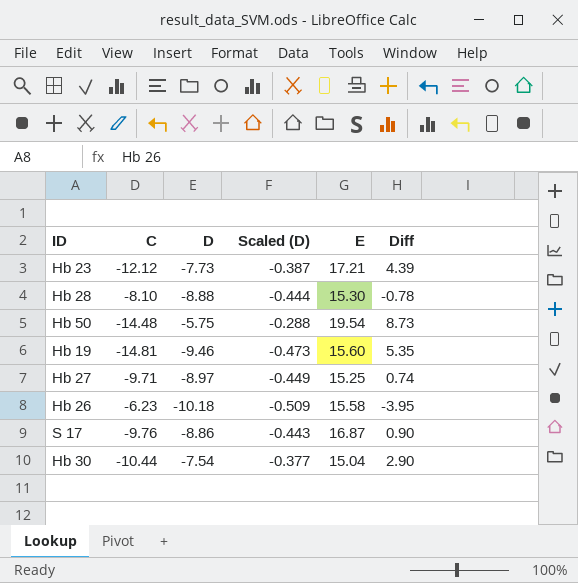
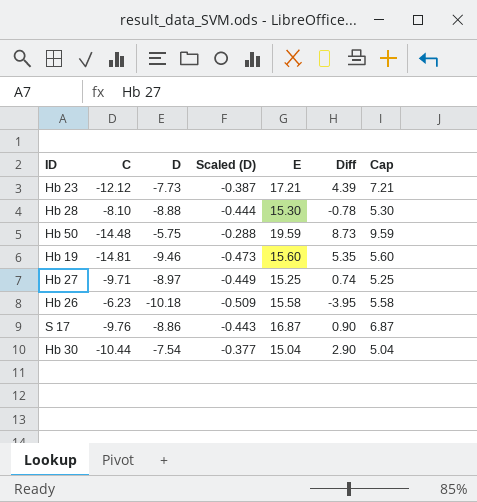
column Cap | formula: none -> [E] - 10
Hb 50 | E: 19.54 -> 19.59

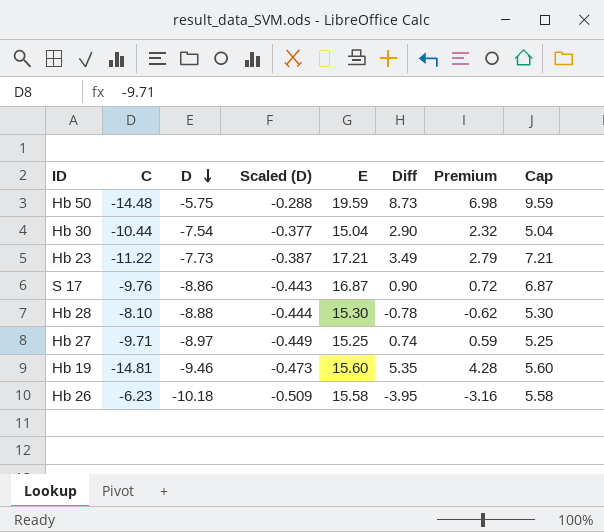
row order: none -> D descending
column Premium | formula: none -> [Diff] * 0.8
Hb 23 | C: -12.12 -> -11.22
Hb 23 | Diff: 4.39 -> 3.49

